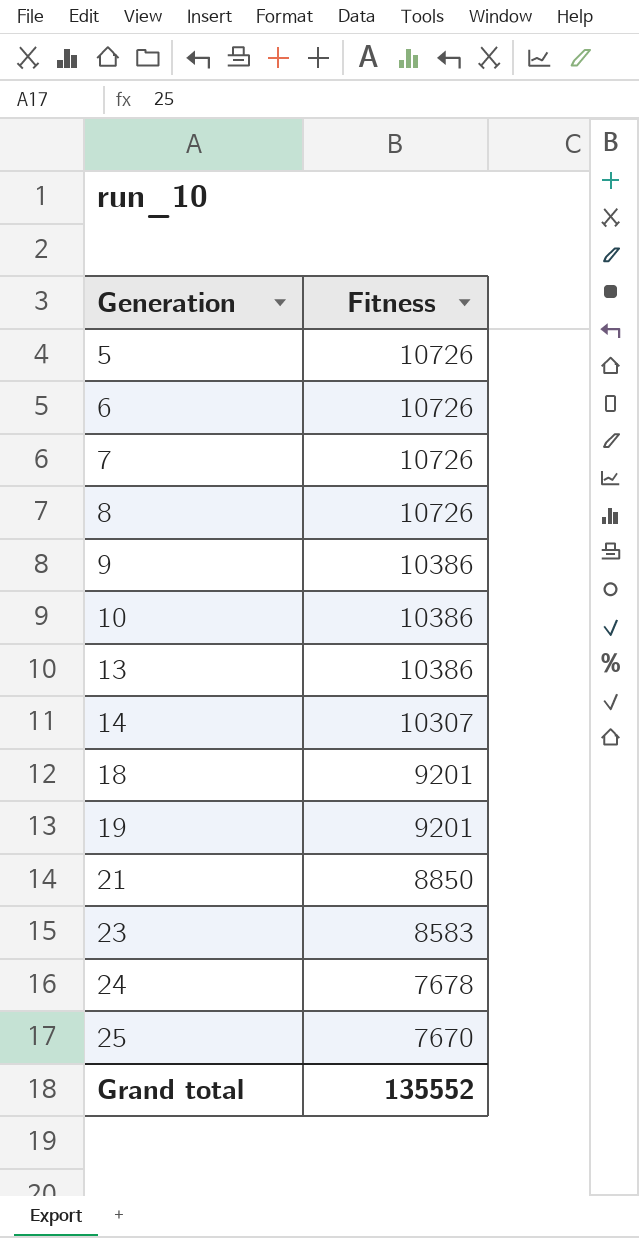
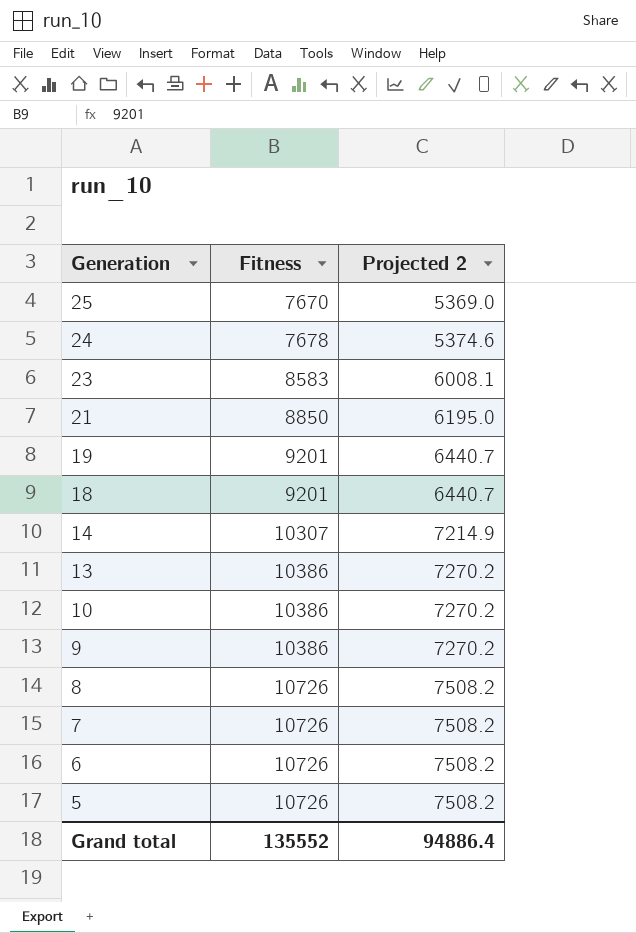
row order: Generation ascending -> Generation descending
column Projected 2 | formula: none -> [Fitness] * 0.7

